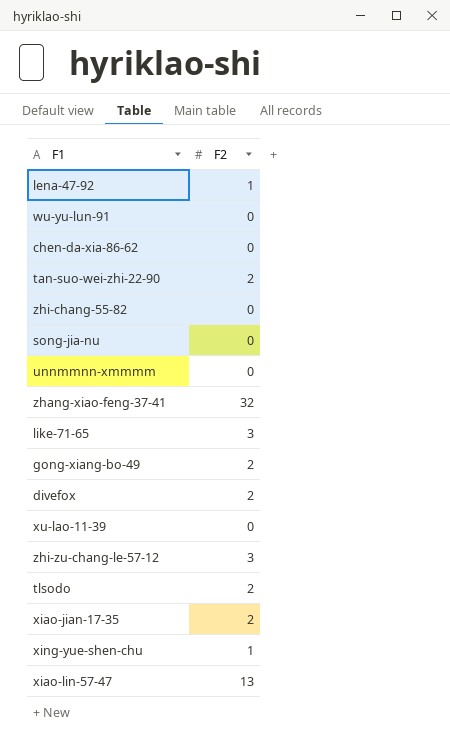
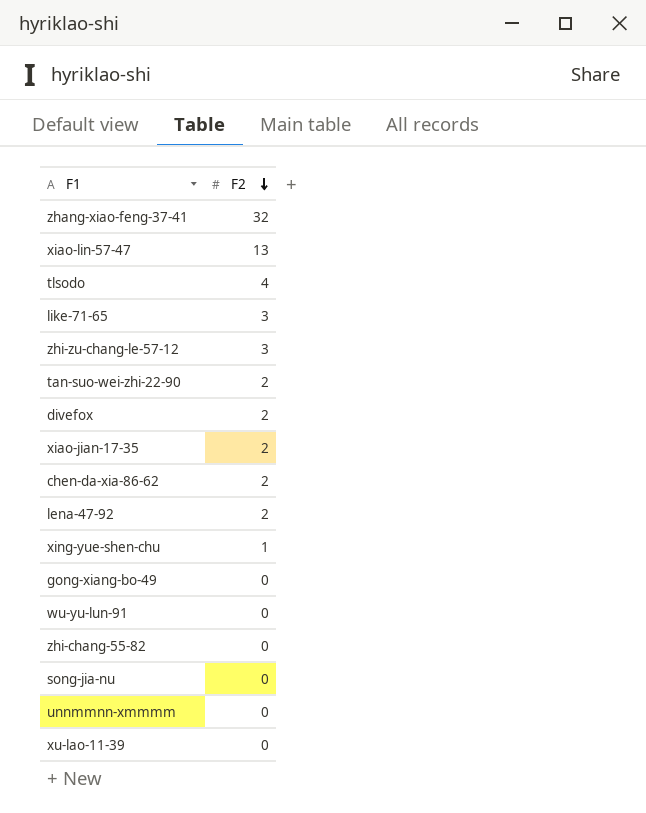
row order: none -> F2 descending
tlsodo | F2: 2 -> 4
chen-da-xia-86-62 | F2: 0 -> 2
lena-47-92 | F2: 1 -> 2
gong-xiang-bo-49 | F2: 2 -> 0

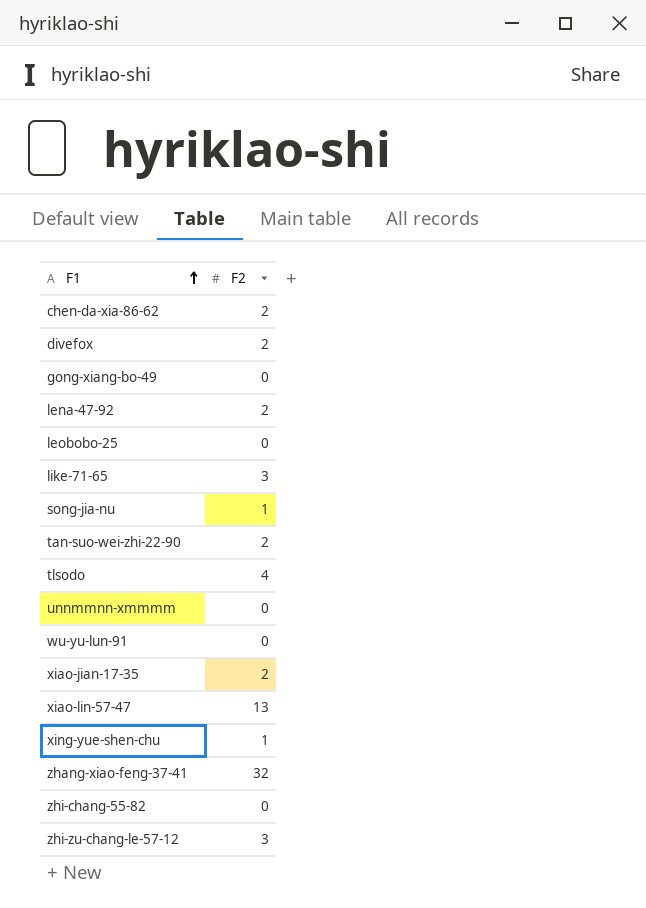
row order: F2 descending -> F1 ascending
row xu-lao-11-39: 0 -> none
row leobobo-25: none -> 0
song-jia-nu | F2: 0 -> 1

